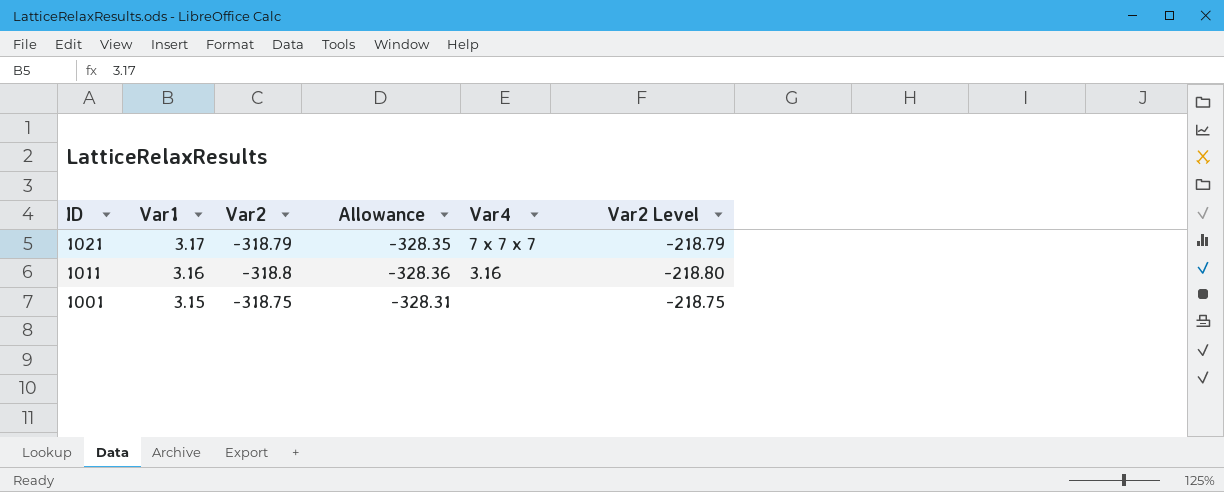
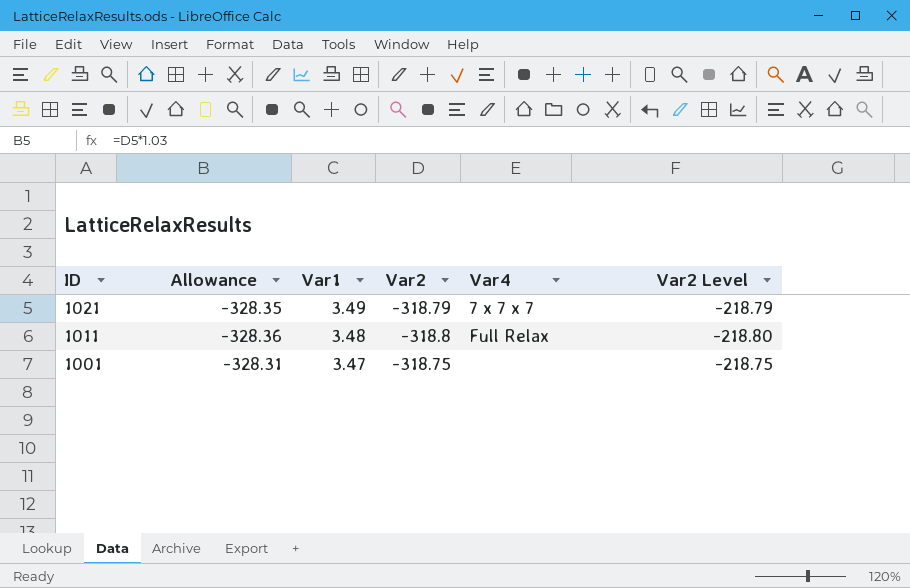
column Allowance | position: 4 -> 2
1021 | Var1: 3.17 -> 3.49
1011 | Var1: 3.16 -> 3.48
1011 | Var4: 3.16 -> Full Relax
1001 | Var1: 3.15 -> 3.47

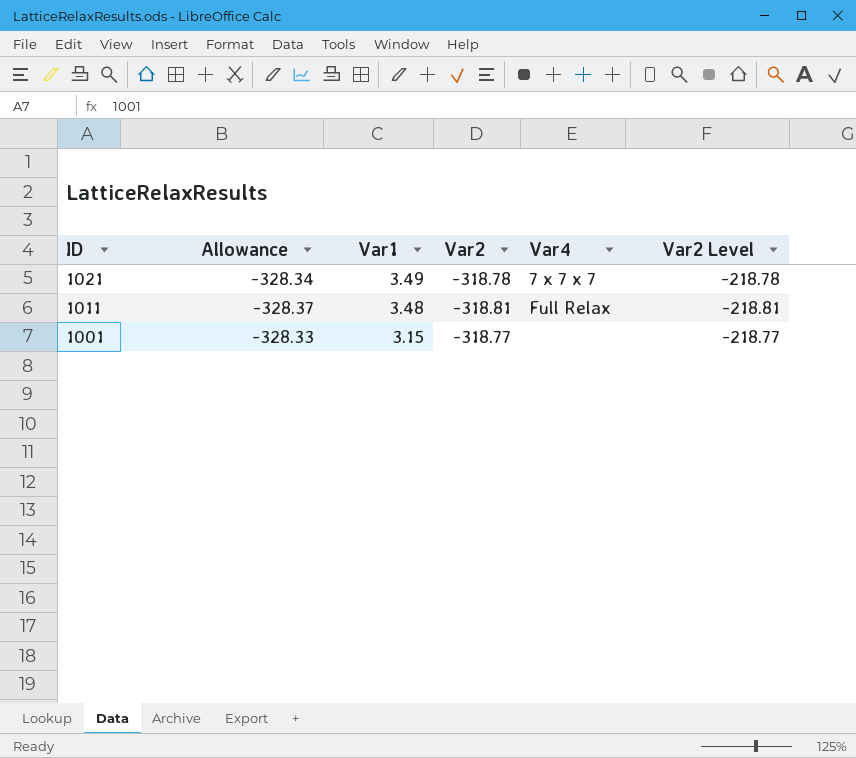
1021 | Allowance: -328.35 -> -328.34
1021 | Var2: -318.79 -> -318.78
1021 | Var2 Level: -218.79 -> -218.78
1011 | Allowance: -328.36 -> -328.37
1011 | Var2: -318.8 -> -318.81
1011 | Var2 Level: -218.80 -> -218.81
1001 | Allowance: -328.31 -> -328.33
1001 | Var1: 3.47 -> 3.15
1001 | Var2: -318.75 -> -318.77
1001 | Var2 Level: -218.75 -> -218.77

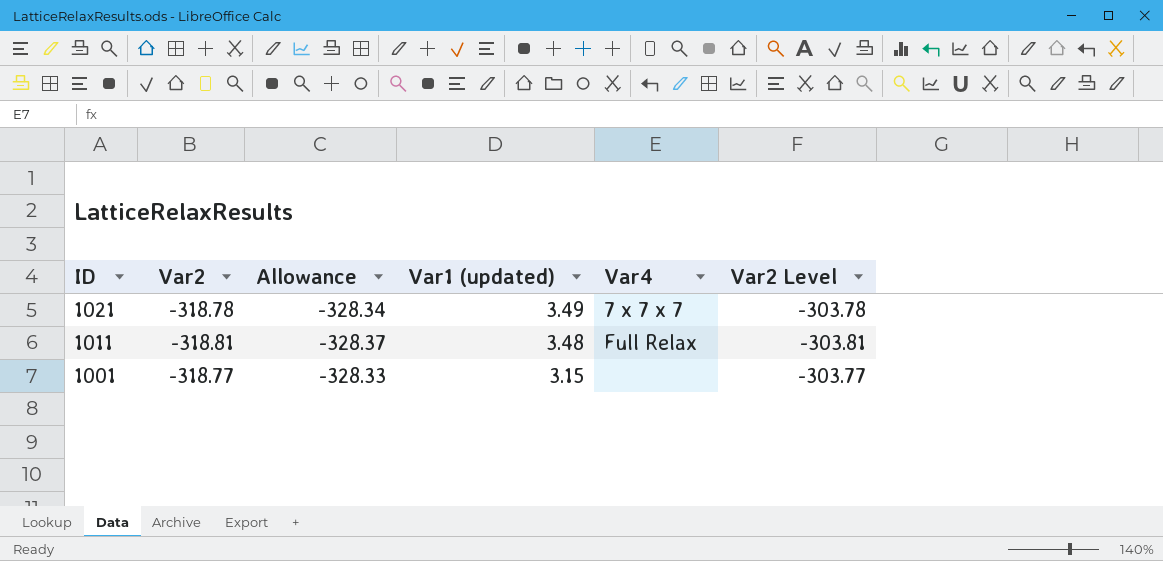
column Var2 | position: 4 -> 2
column name: Var1 -> Var1 (updated)
column Var2 Level | formula: [Var2] + 100 -> [Var2] + 15

